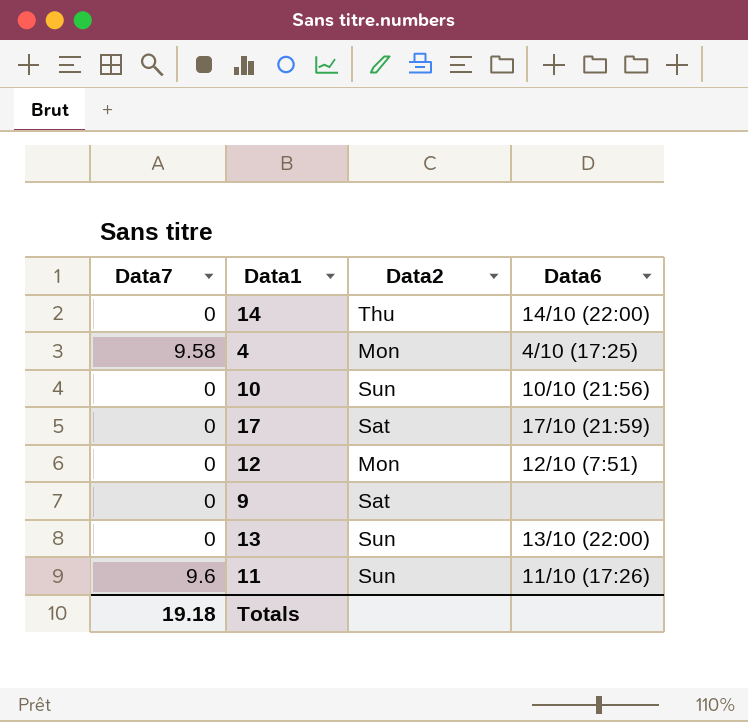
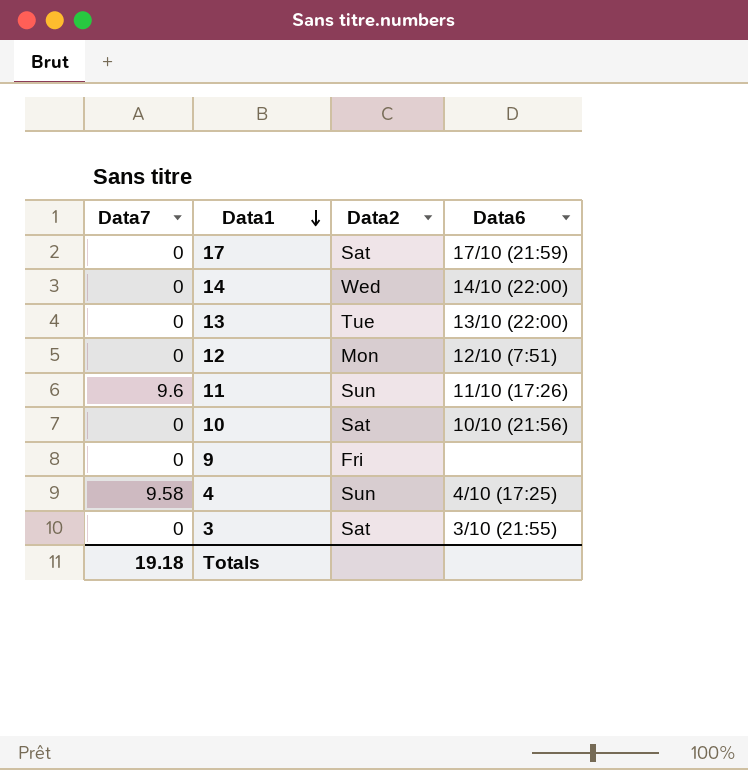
row order: none -> Data1 descending
14 | Data2: Thu -> Wed
13 | Data2: Sun -> Tue
10 | Data2: Sun -> Sat
9 | Data2: Sat -> Fri
4 | Data2: Mon -> Sun
row 3: none -> 0 | Sat | 3/10 (21:55)

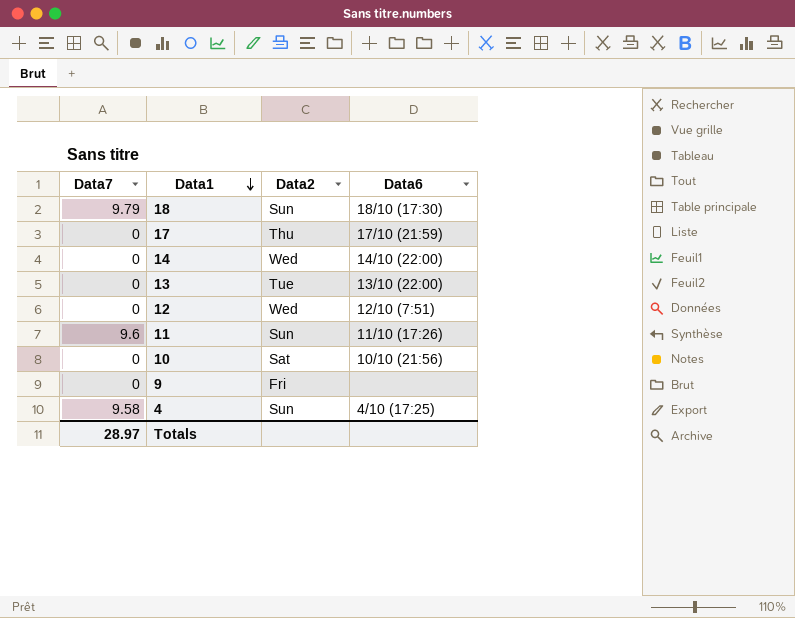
row 3: 0 | Sat | 3/10 (21:55) -> none
row 18: none -> 9.79 | Sun | 18/10 (17:30)
17 | Data2: Sat -> Thu
12 | Data2: Mon -> Wed
Totals | Data7: 19.18 -> 28.97

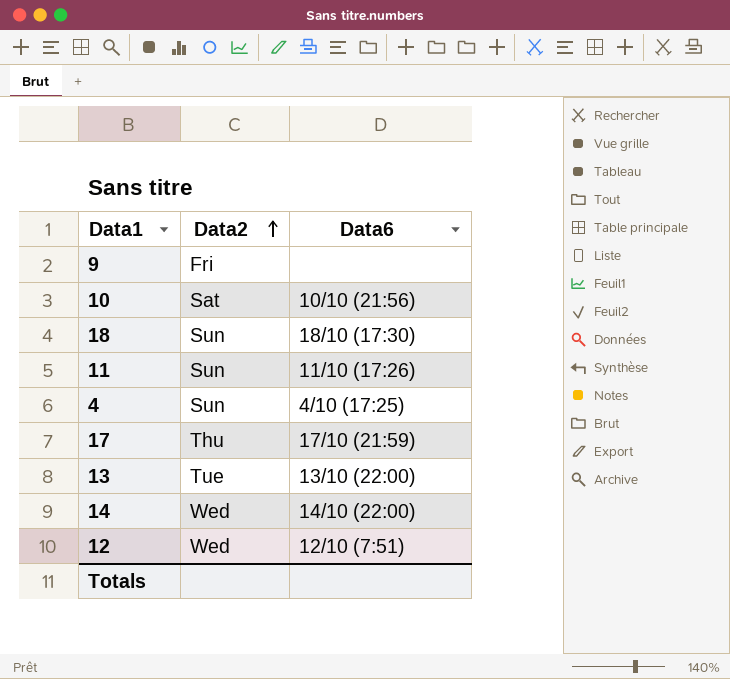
row order: Data1 descending -> Data2 ascending
column Data7 | position: 1 -> none

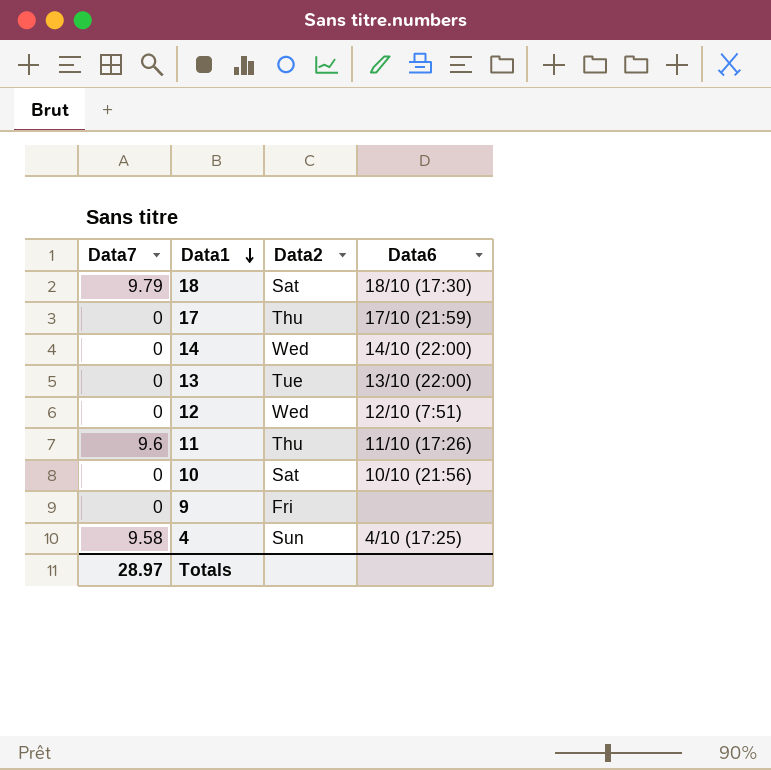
row order: Data2 ascending -> Data1 descending
column Data7 | position: none -> 1
18 | Data2: Sun -> Sat
11 | Data2: Sun -> Thu

